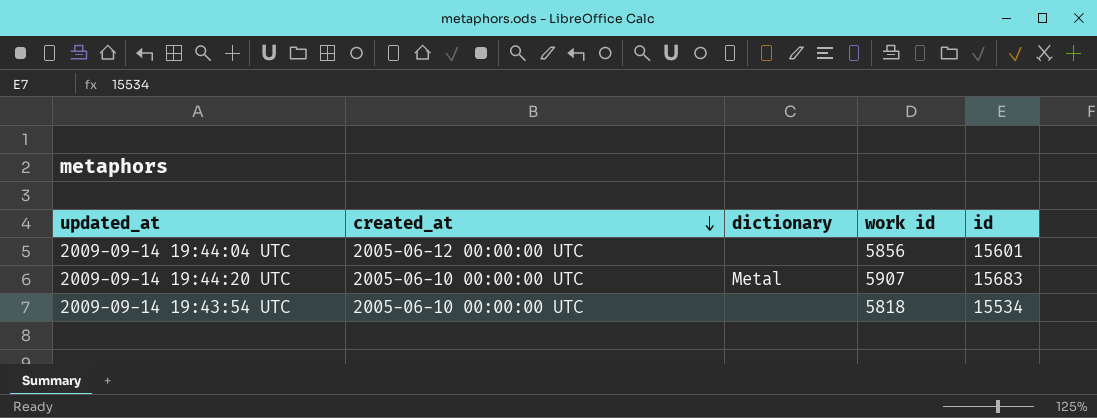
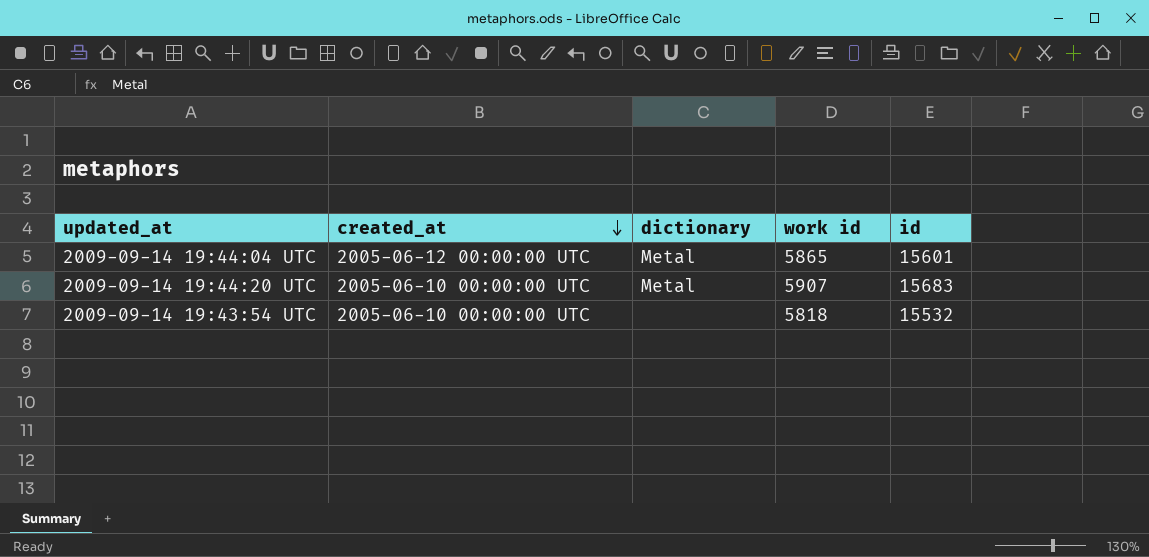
2009-09-14 19:44:04 UTC | dictionary: none -> Metal
2009-09-14 19:44:04 UTC | work id: 5856 -> 5865
2009-09-14 19:43:54 UTC | id: 15534 -> 15532

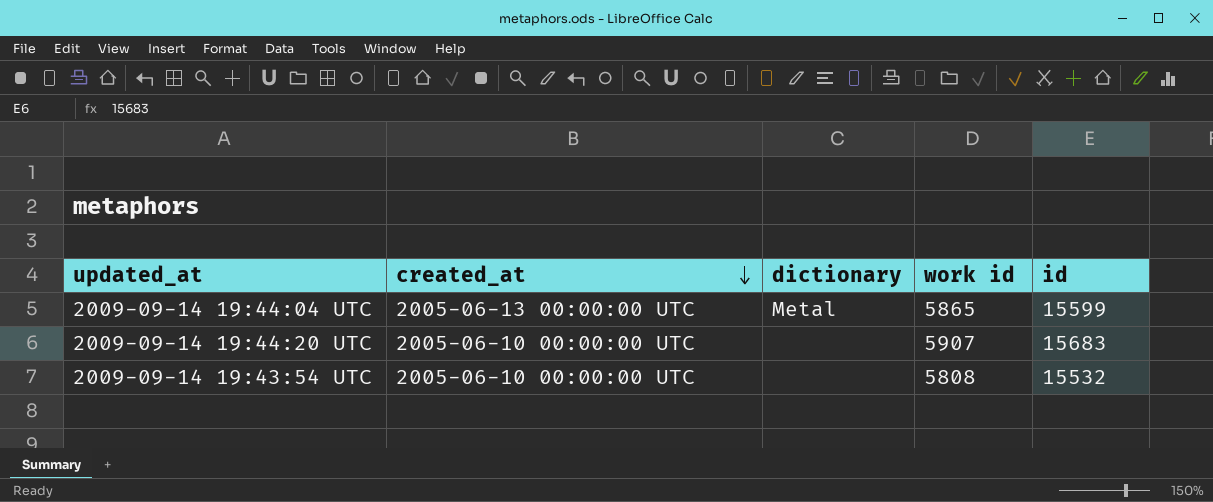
2009-09-14 19:44:04 UTC | created_at: 2005-06-12 00:00:00 UTC -> 2005-06-13 00:00:00 UTC
2009-09-14 19:44:04 UTC | id: 15601 -> 15599
2009-09-14 19:44:20 UTC | dictionary: Metal -> none
2009-09-14 19:43:54 UTC | work id: 5818 -> 5808

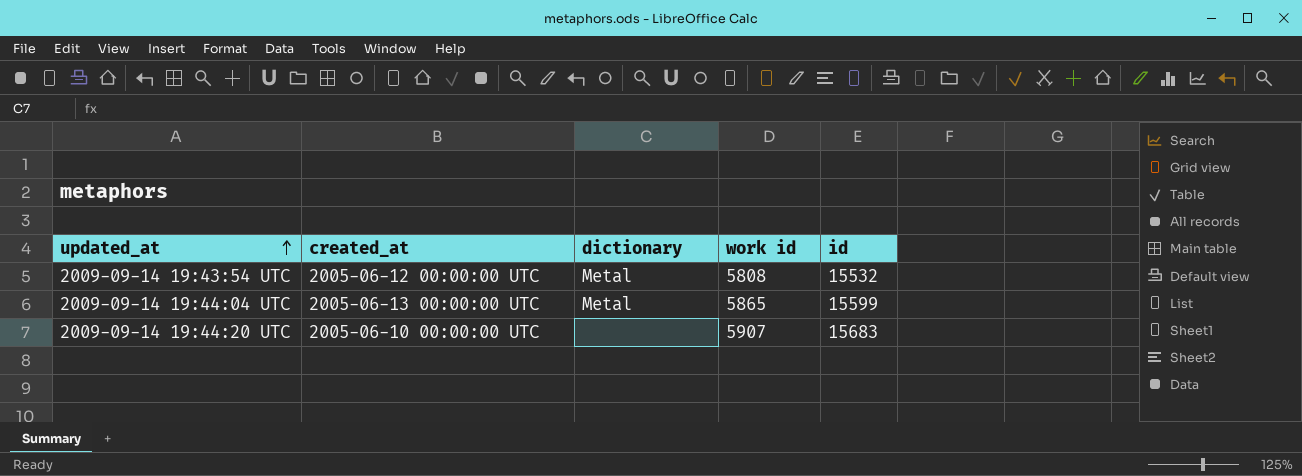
row order: created_at descending -> updated_at ascending
2009-09-14 19:43:54 UTC | created_at: 2005-06-10 00:00:00 UTC -> 2005-06-12 00:00:00 UTC
2009-09-14 19:43:54 UTC | dictionary: none -> Metal

